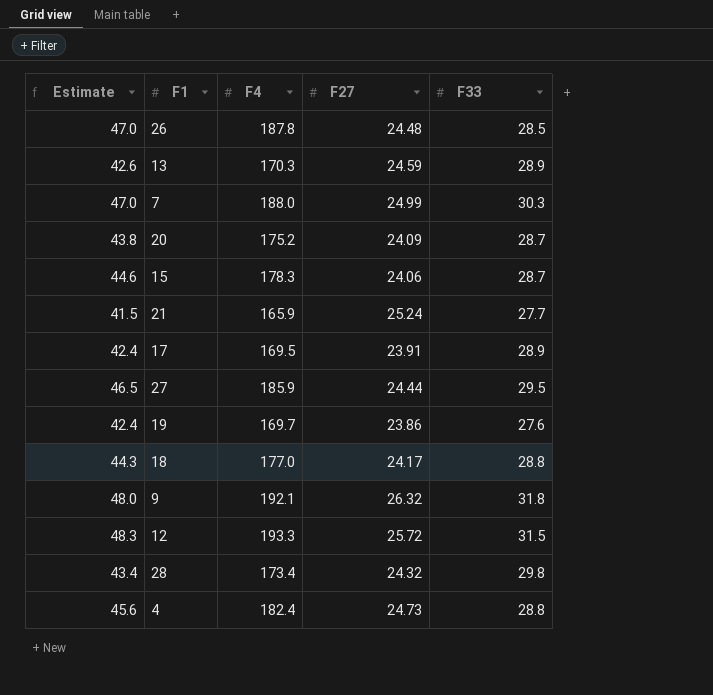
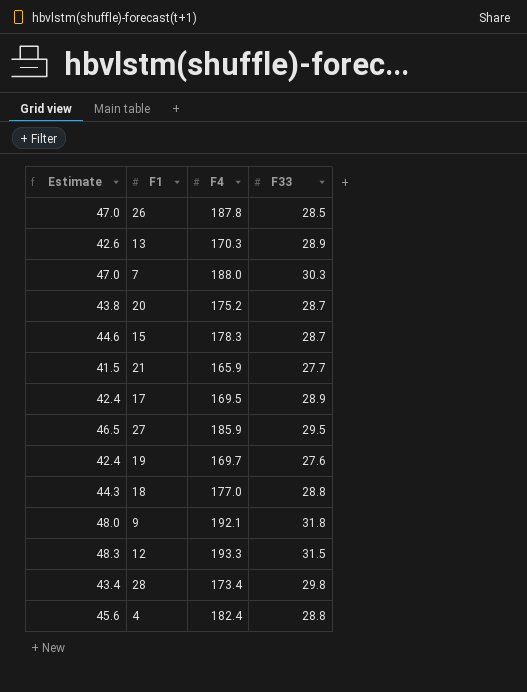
column F27 | position: 4 -> none

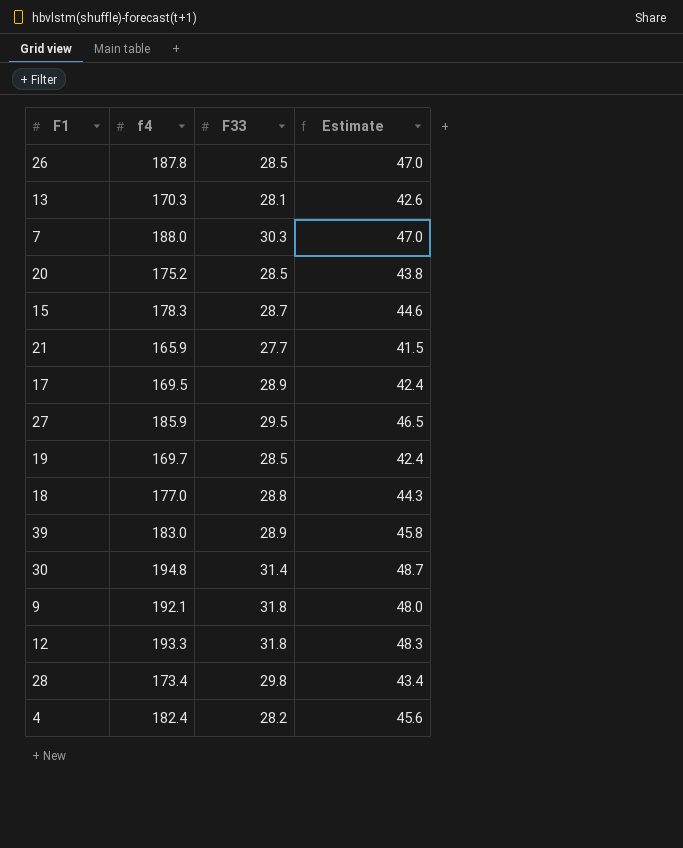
column name: F4 -> f4
column Estimate | position: 1 -> 4
13 | F33: 28.9 -> 28.1
20 | F33: 28.7 -> 28.5
19 | F33: 27.6 -> 28.5
row 39: none -> 183.0 | 28.9 | 45.8
row 30: none -> 194.8 | 31.4 | 48.7
12 | F33: 31.5 -> 31.8
4 | F33: 28.8 -> 28.2

